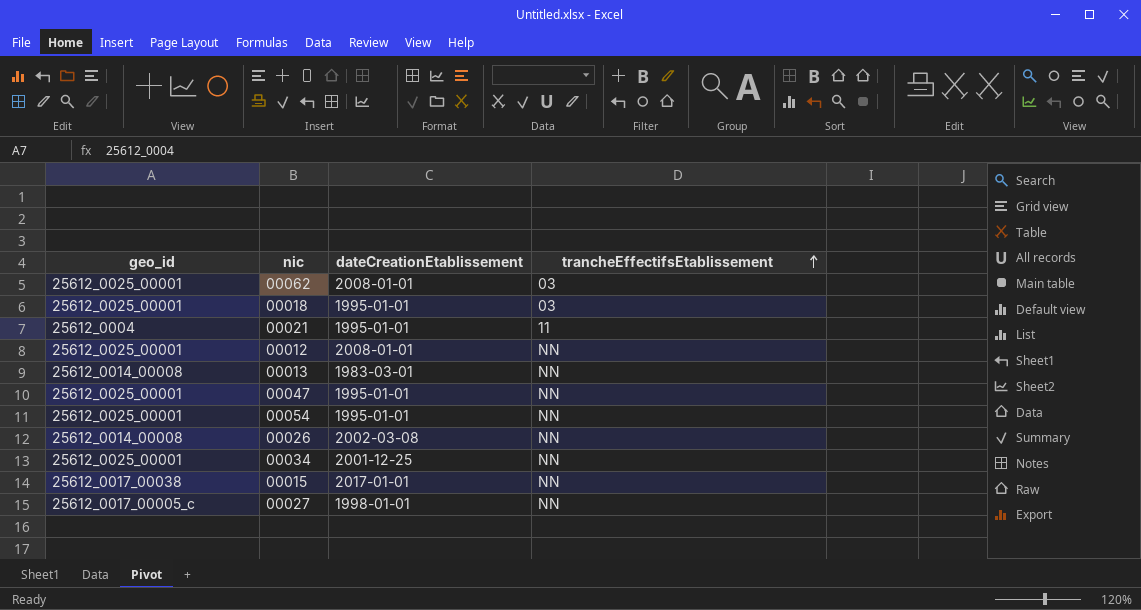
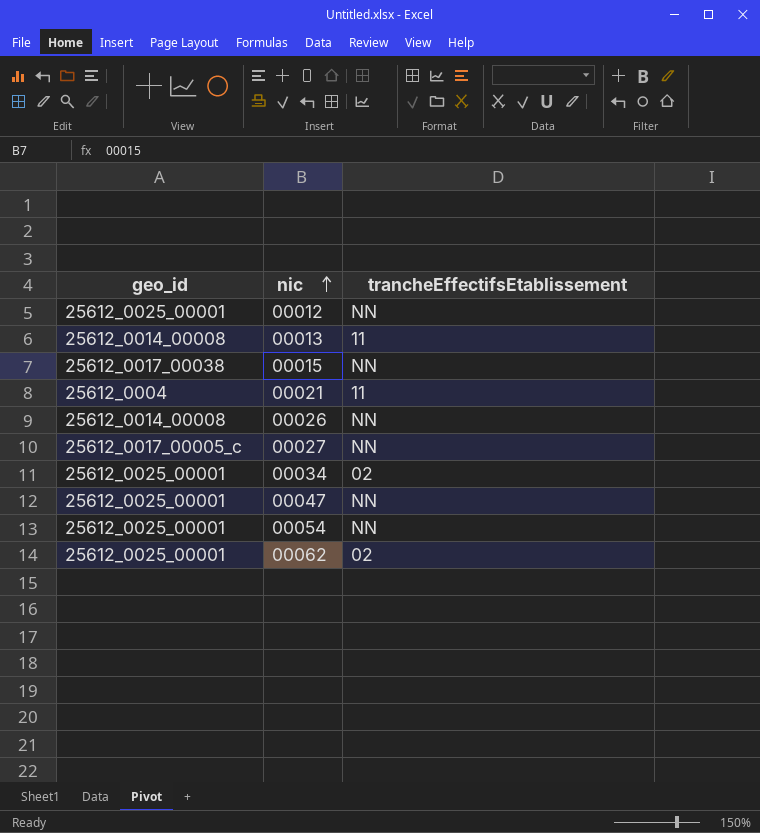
row order: trancheEffectifsEtablissement ascending -> nic ascending
column dateCreationEtablissement | position: 3 -> none
row 00018: 25612_0025_00001 | 1995-01-01 | 03 -> none
00013 | trancheEffectifsEtablissement: NN -> 11
00034 | trancheEffectifsEtablissement: NN -> 02
00062 | trancheEffectifsEtablissement: 03 -> 02

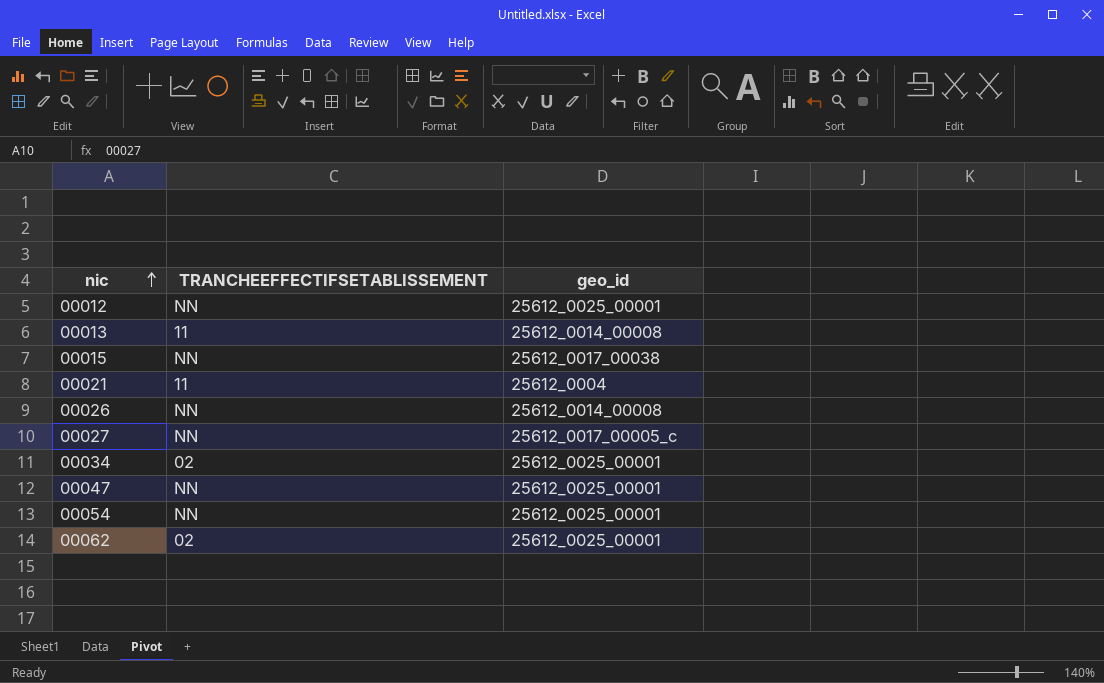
column name: trancheEffectifsEtablissement -> TRANCHEEFFECTIFSETABLISSEMENT
column geo_id | position: 1 -> 3

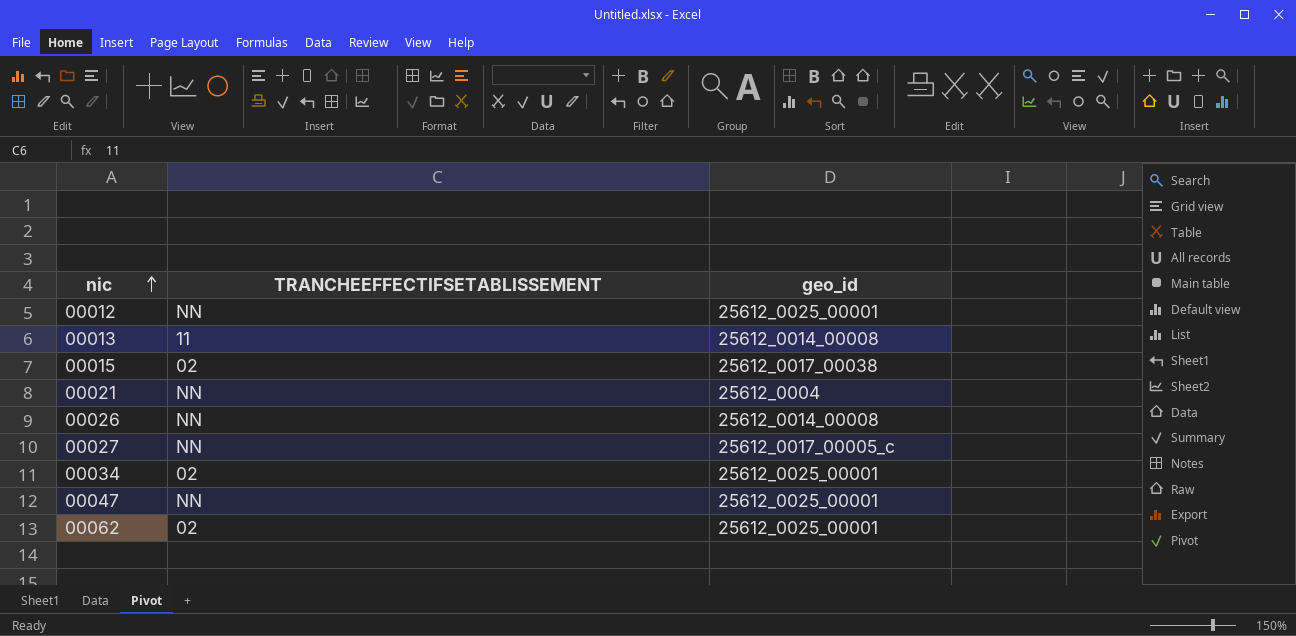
row 00054: NN | 25612_0025_00001 -> none
00015 | TRANCHEEFFECTIFSETABLISSEMENT: NN -> 02
00021 | TRANCHEEFFECTIFSETABLISSEMENT: 11 -> NN

